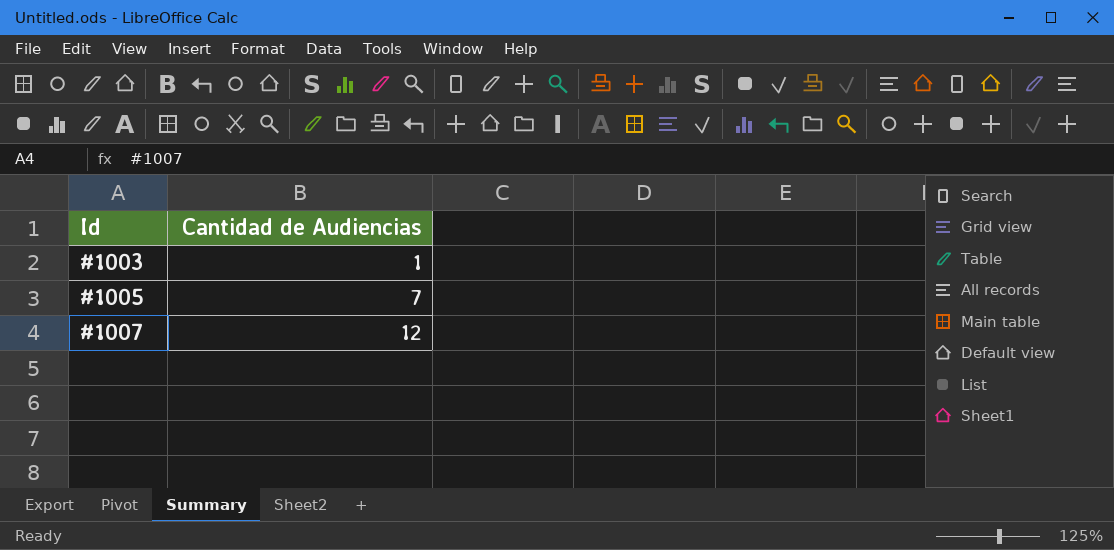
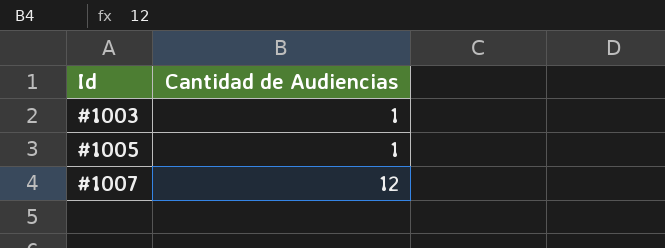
#1005 | Cantidad de Audiencias: 7 -> 1

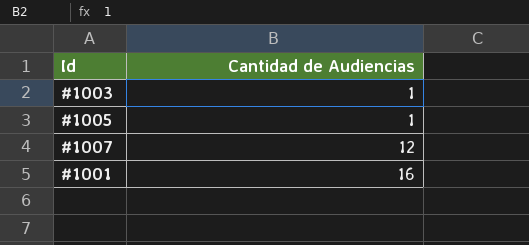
row #1001: none -> 16

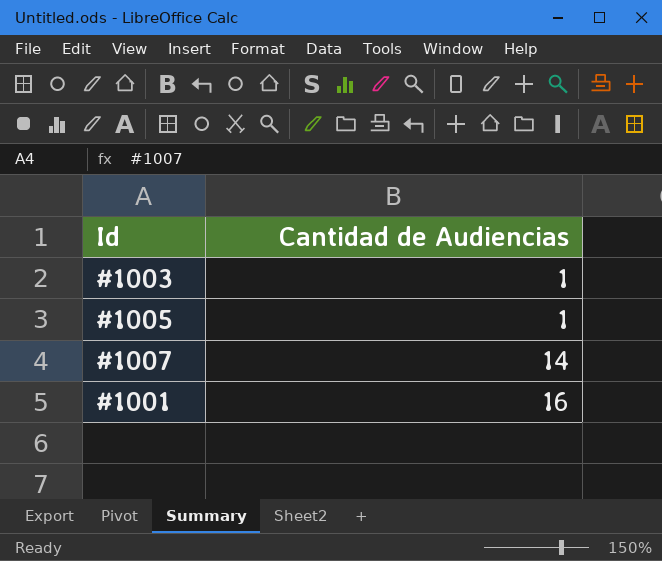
#1007 | Cantidad de Audiencias: 12 -> 14

